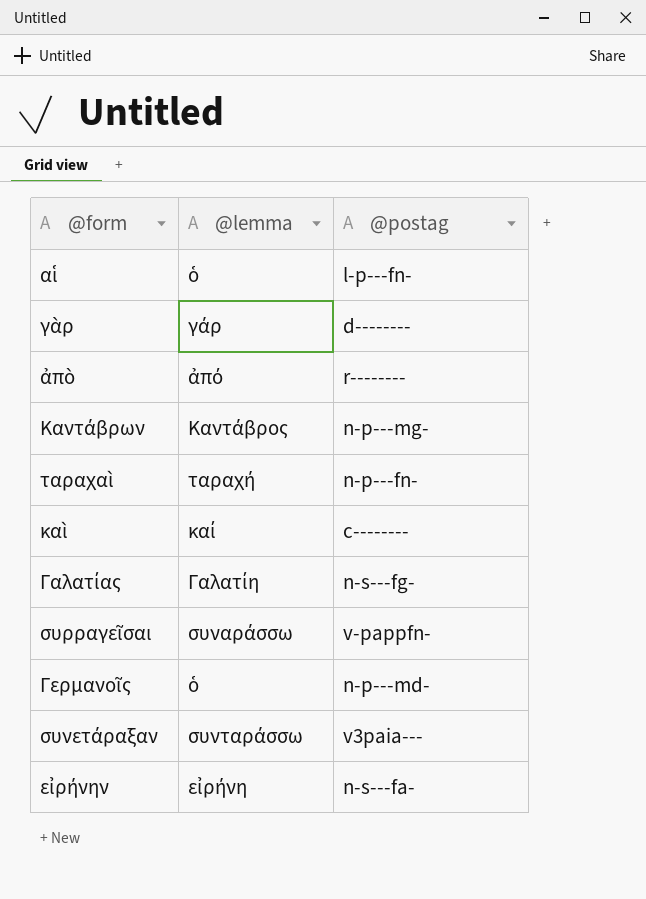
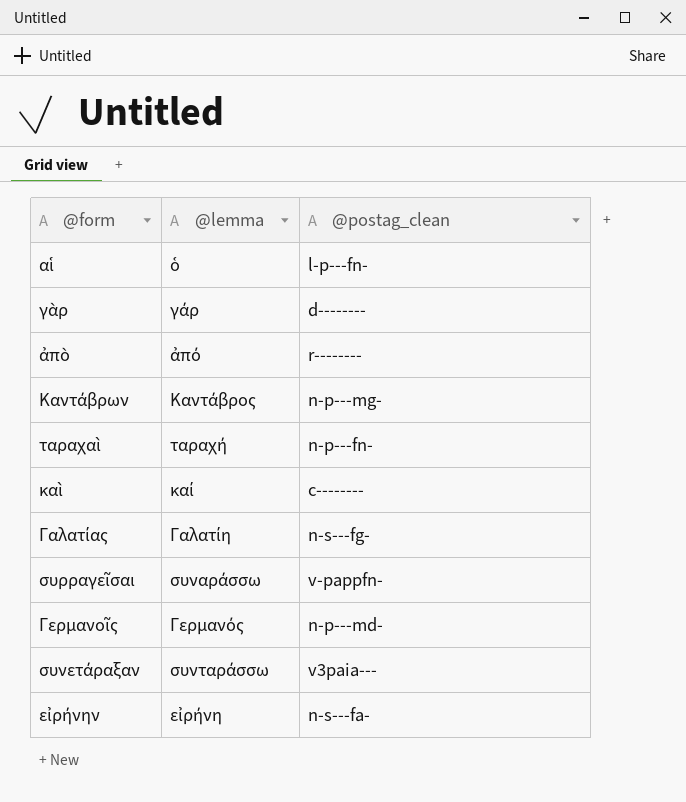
column name: @postag -> @postag_clean
Γερμανοῖς | @lemma: ὁ -> Γερμανός

